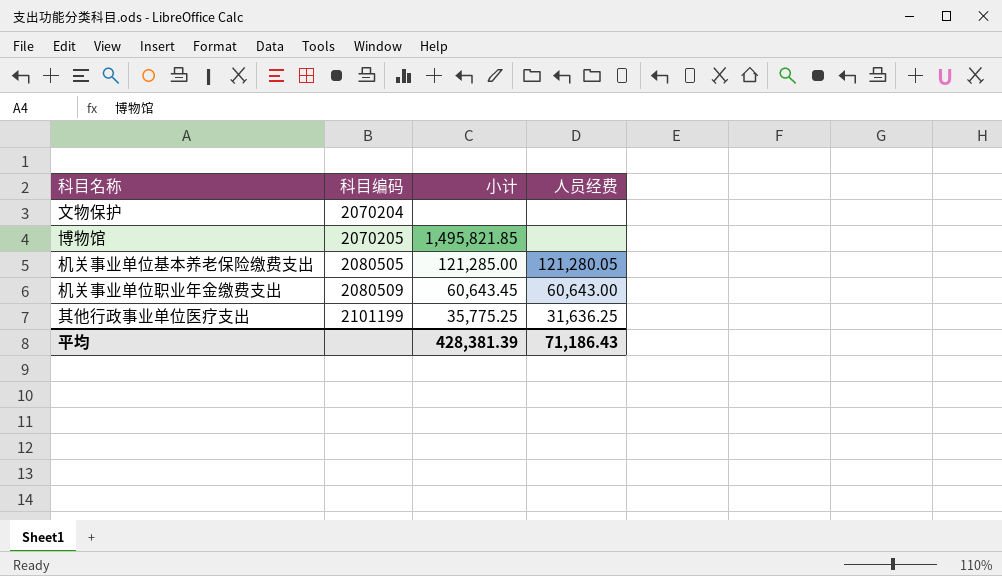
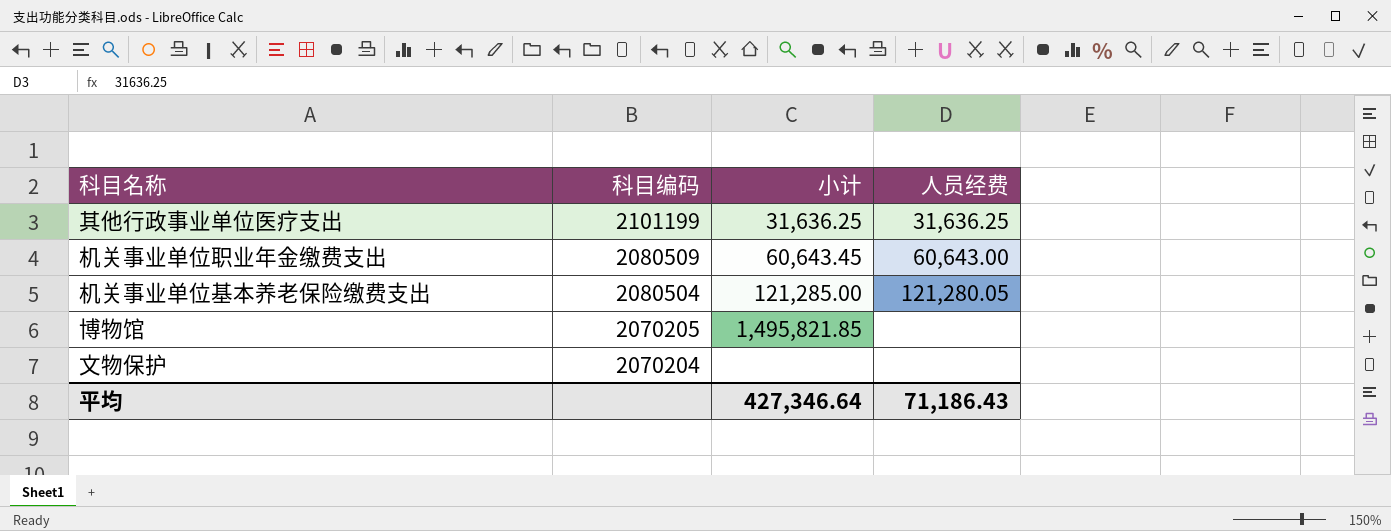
row order: 科目编码 ascending -> 科目编码 descending
其他行政事业单位医疗支出 | 小计: 35,775.25 -> 31,636.25
机关事业单位基本养老保险缴费支出 | 科目编码: 2080505 -> 2080504
平均 | 小计: 428,381.39 -> 427,346.64

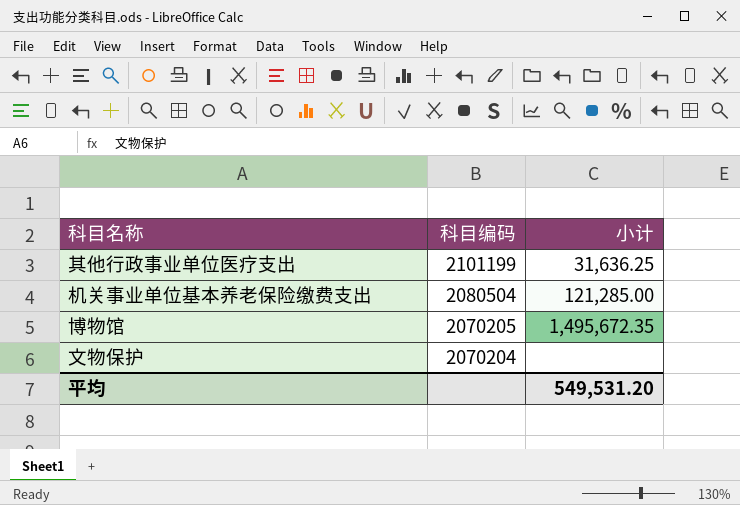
column 人员经费 | position: 4 -> none
row 机关事业单位职业年金缴费支出: 2080509 | 60,643.45 | 60,643.00 -> none
博物馆 | 小计: 1,495,821.85 -> 1,495,672.35
平均 | 小计: 427,346.64 -> 549,531.20

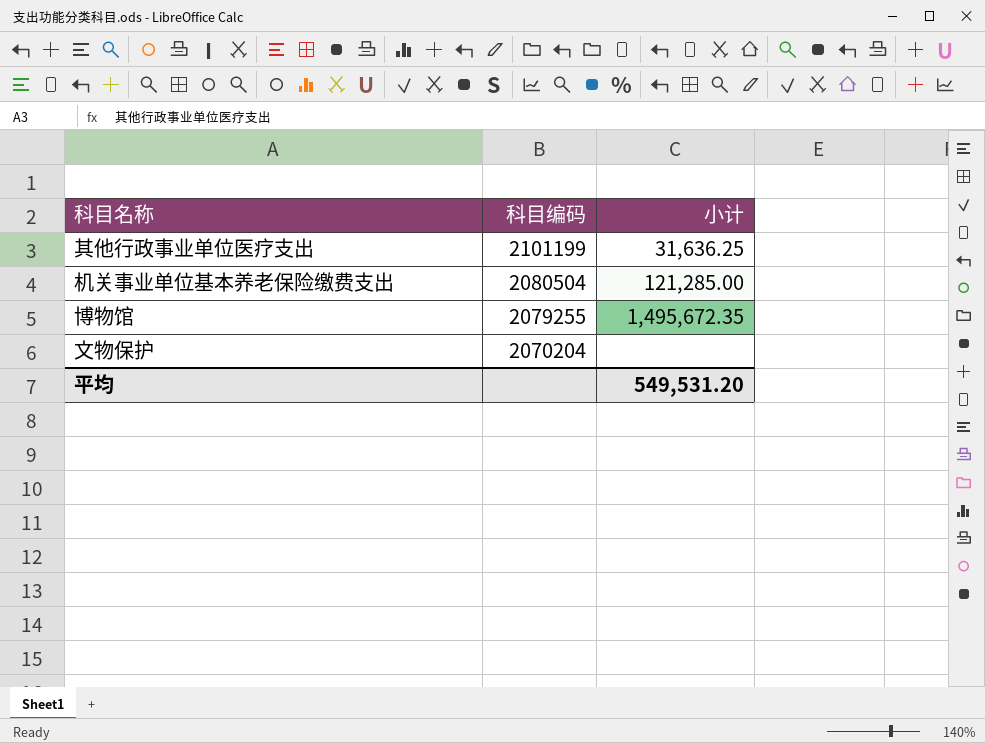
博物馆 | 科目编码: 2070205 -> 2079255

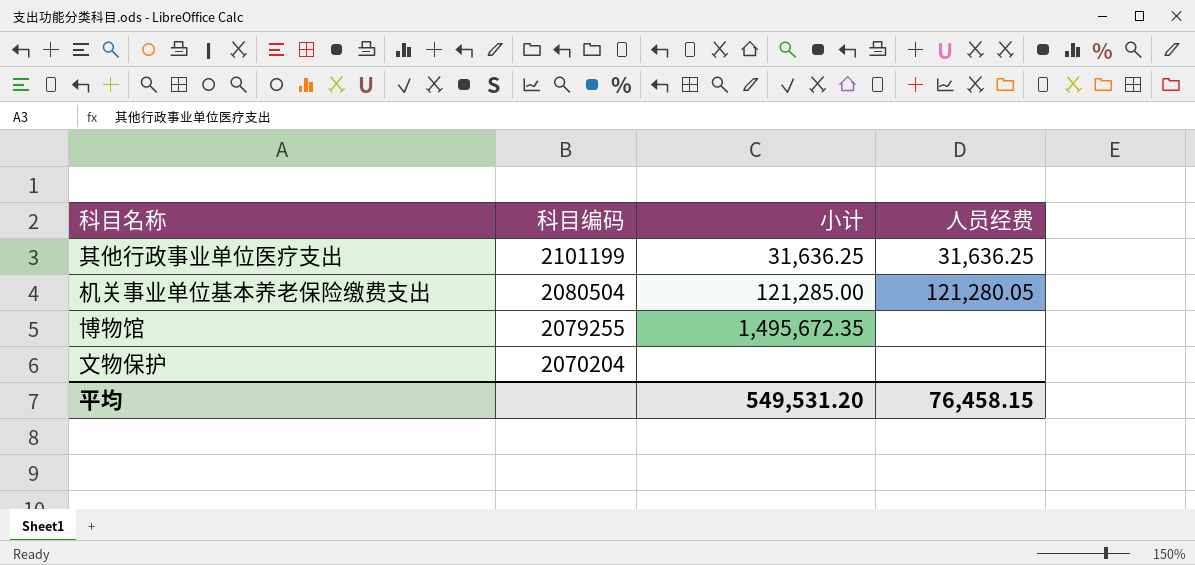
column 人员经费 | position: none -> 4

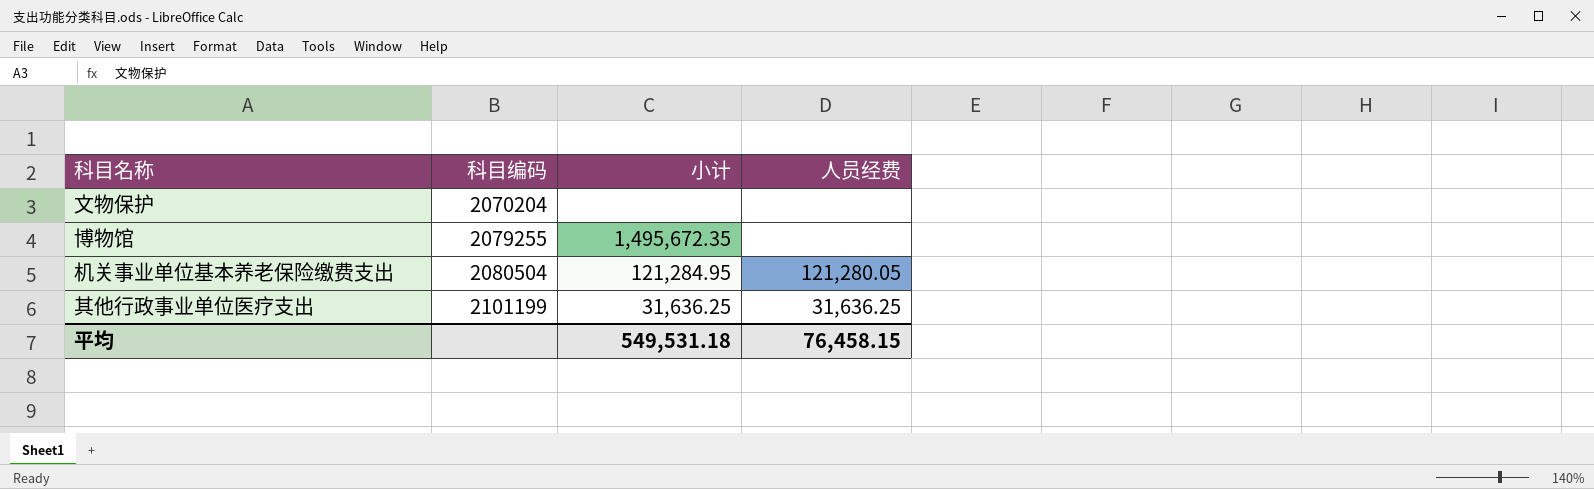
row order: 科目编码 descending -> 科目编码 ascending
机关事业单位基本养老保险缴费支出 | 小计: 121,285.00 -> 121,284.95
平均 | 小计: 549,531.20 -> 549,531.18

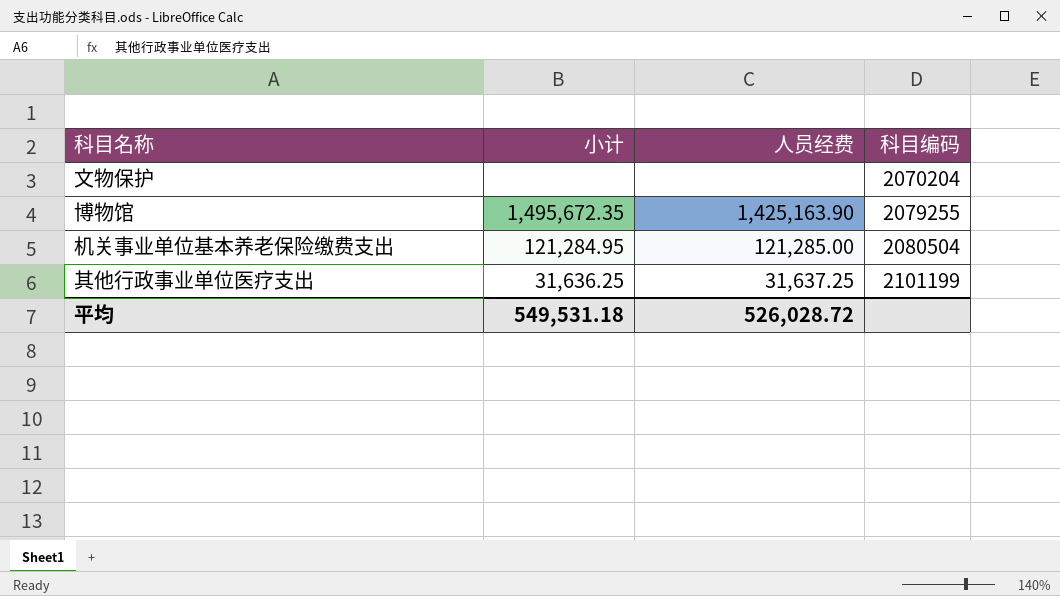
column 科目编码 | position: 2 -> 4
博物馆 | 人员经费: none -> 1,425,163.90
机关事业单位基本养老保险缴费支出 | 人员经费: 121,280.05 -> 121,285.00
其他行政事业单位医疗支出 | 人员经费: 31,636.25 -> 31,637.25
平均 | 人员经费: 76,458.15 -> 526,028.72

